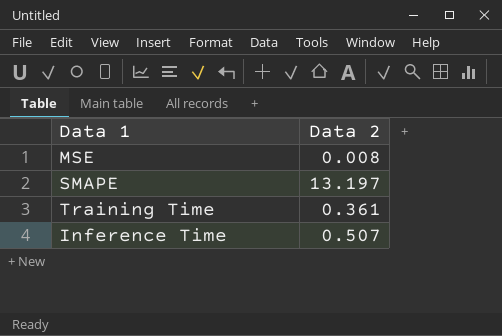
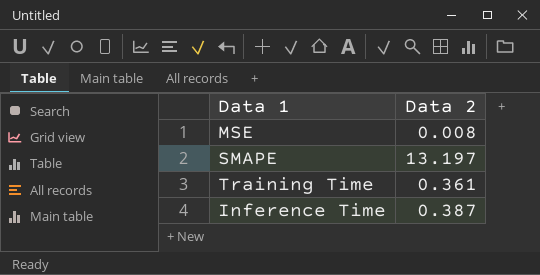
Inference Time | Data 2: 0.507 -> 0.387

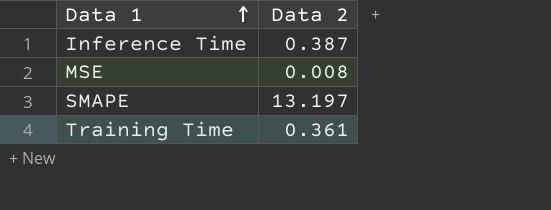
row order: none -> Data 1 ascending

